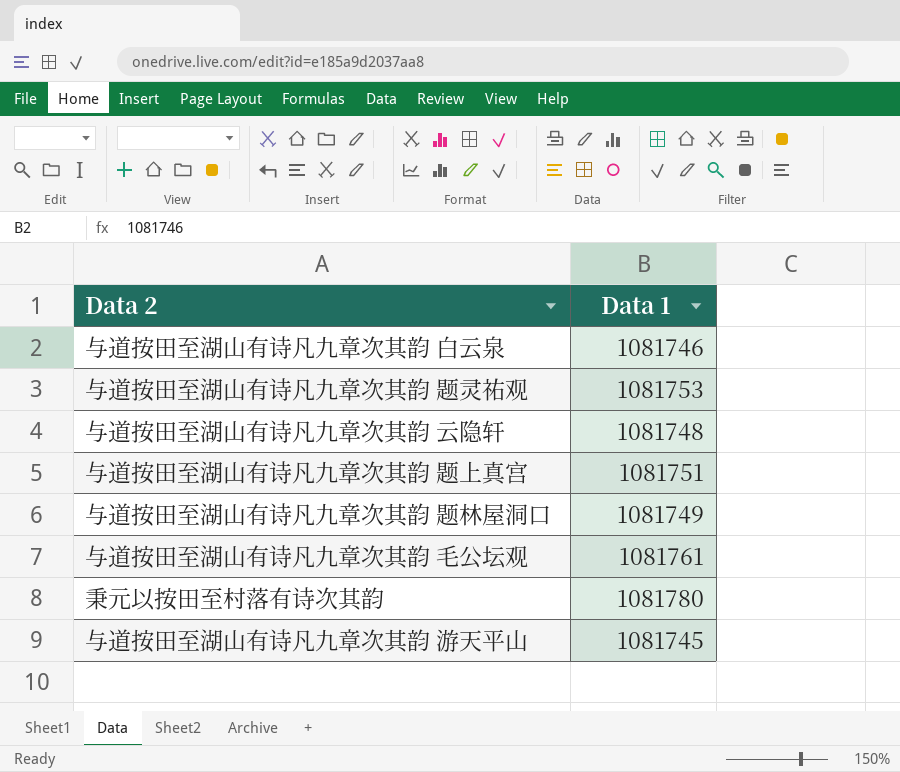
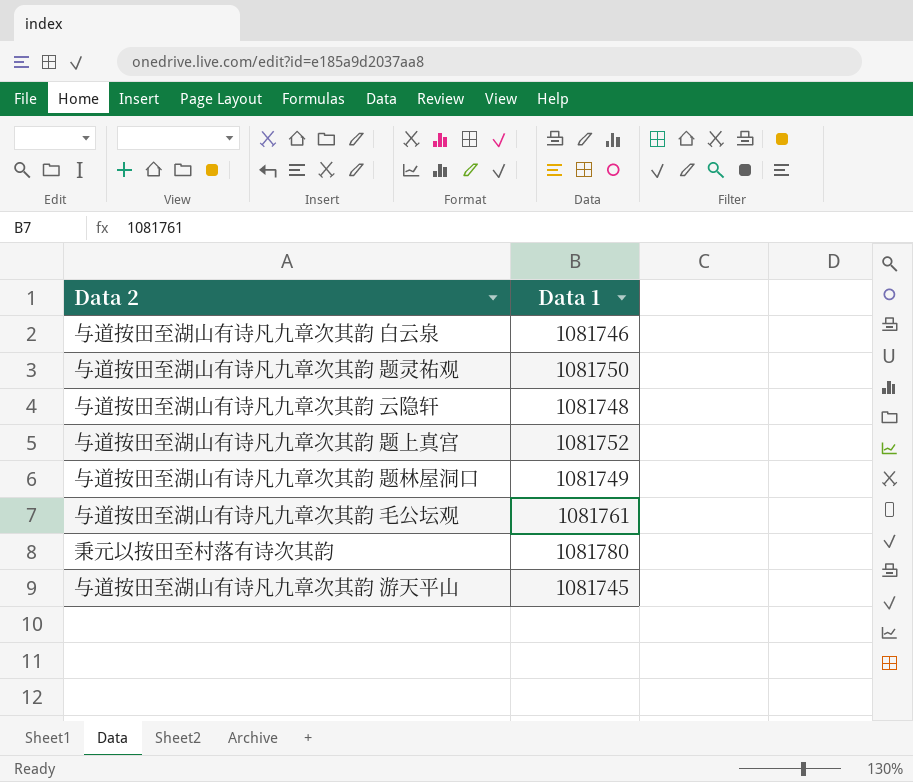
与道按田至湖山有诗凡九章次其韵 题灵祐观 | Data 1: 1081753 -> 1081750
与道按田至湖山有诗凡九章次其韵 题上真宫 | Data 1: 1081751 -> 1081752

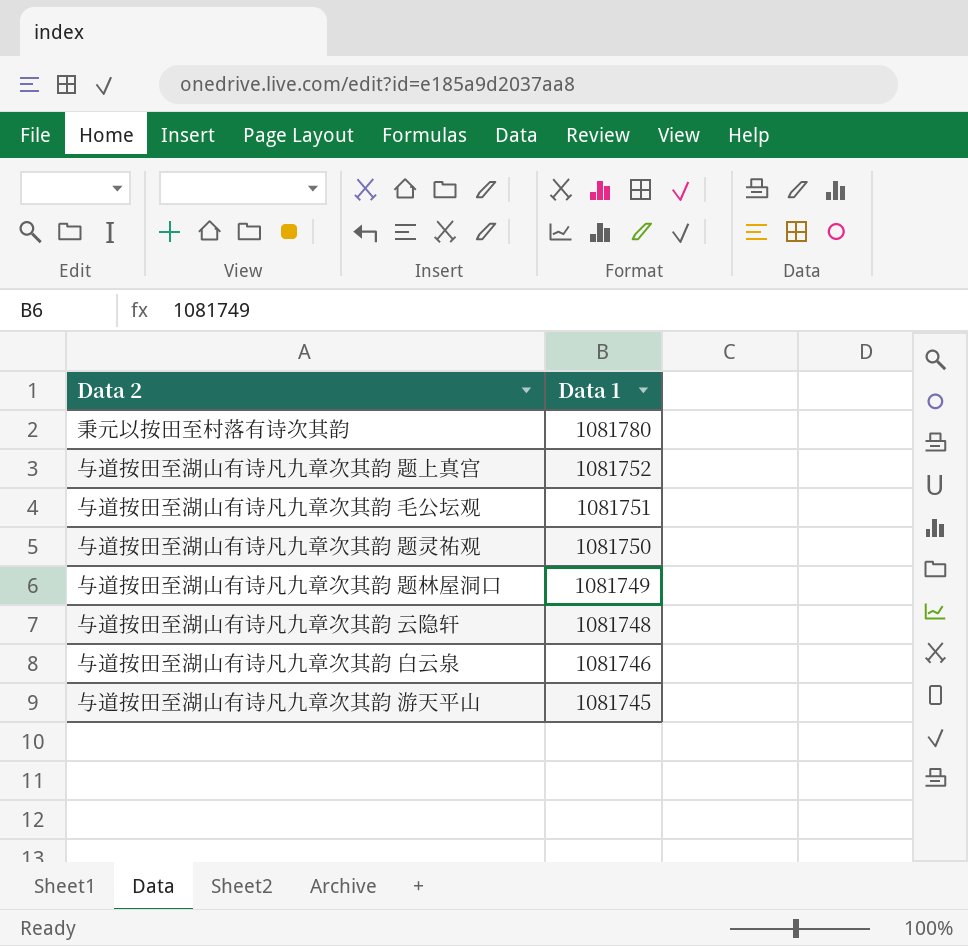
row order: none -> Data 1 descending
与道按田至湖山有诗凡九章次其韵 毛公坛观 | Data 1: 1081761 -> 1081751

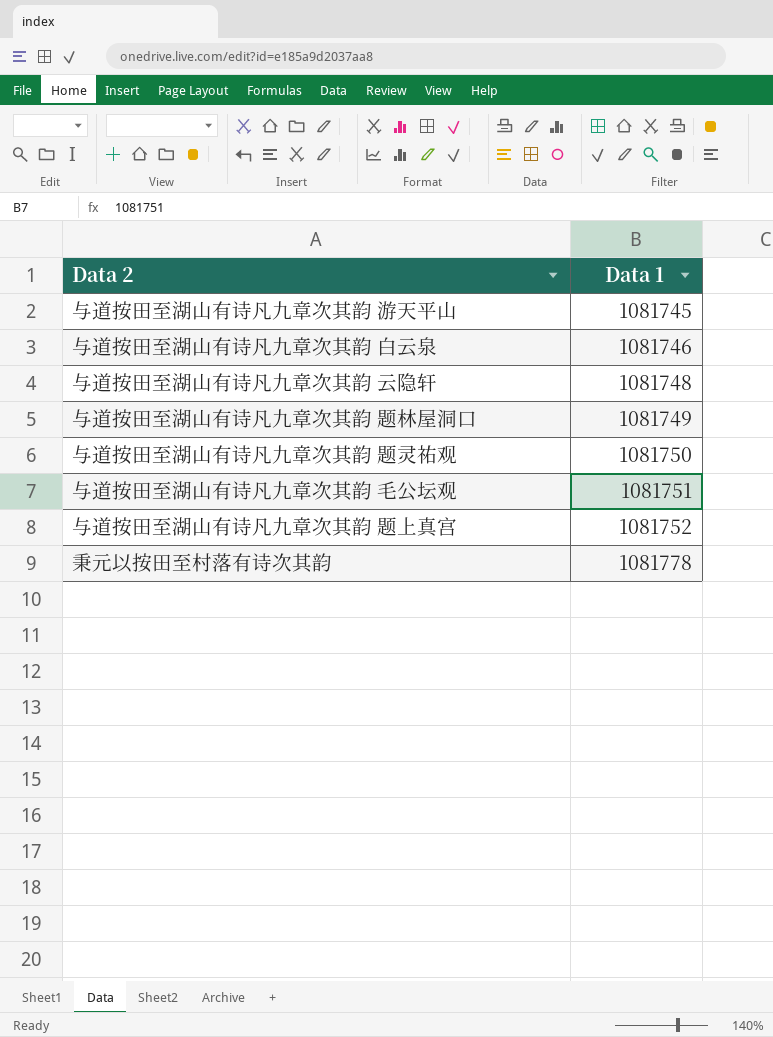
row order: Data 1 descending -> Data 1 ascending
秉元以按田至村落有诗次其韵 | Data 1: 1081780 -> 1081778

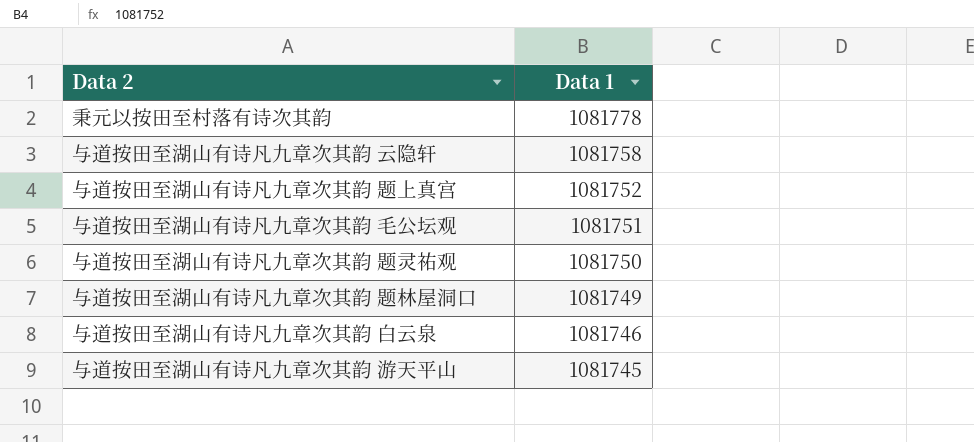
row order: Data 1 ascending -> Data 1 descending
与道按田至湖山有诗凡九章次其韵 云隐轩 | Data 1: 1081748 -> 1081758

